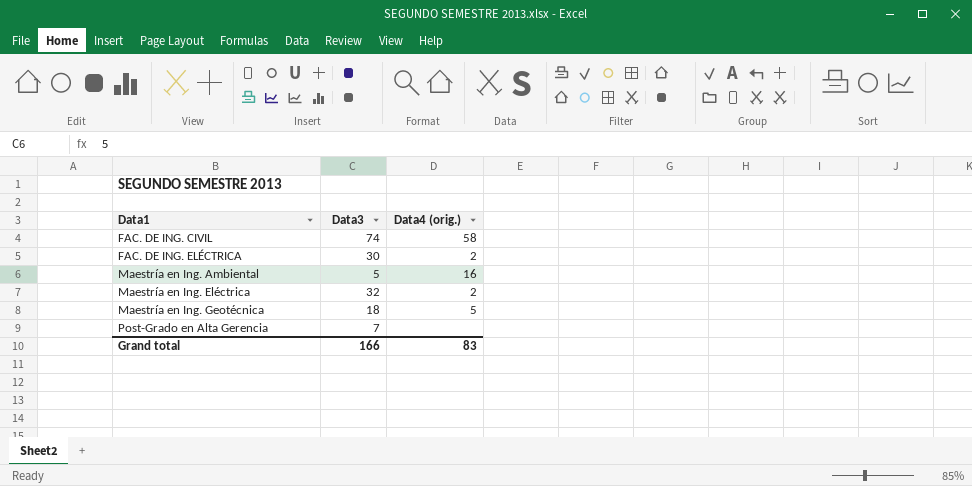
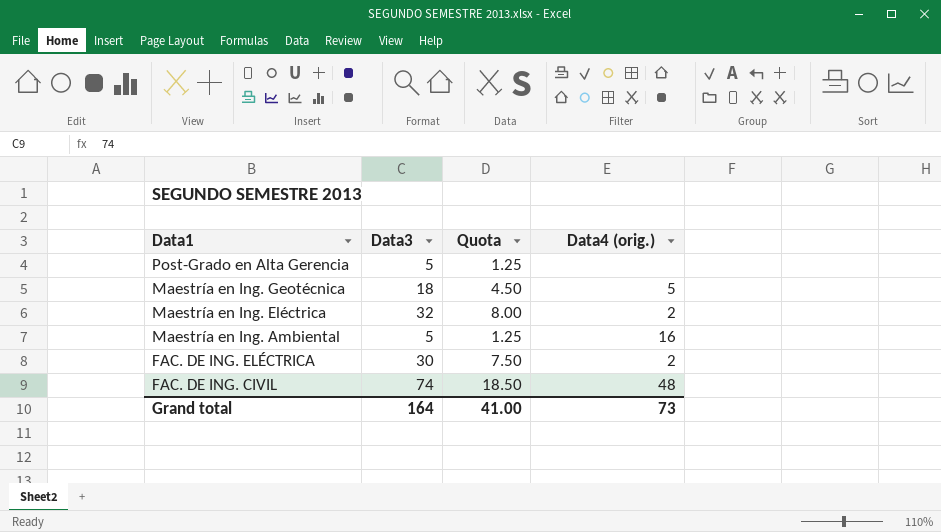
row order: Data1 ascending -> Data1 descending
column Quota | formula: none -> [Data3] * 0.25
Post-Grado en Alta Gerencia | Data3: 7 -> 5
FAC. DE ING. CIVIL | Data4 (orig.): 58 -> 48
Grand total | Data3: 166 -> 164
Grand total | Data4 (orig.): 83 -> 73

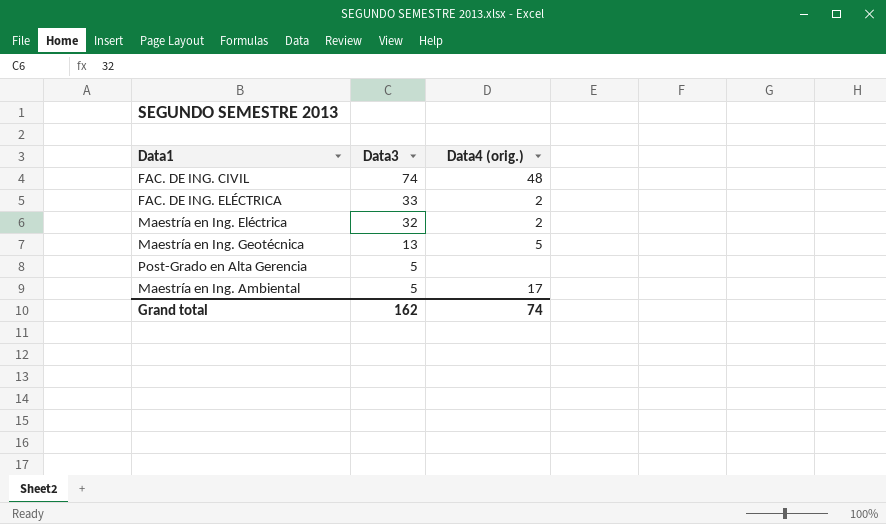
row order: Data1 descending -> Data3 descending
column Quota | formula: [Data3] * 0.25 -> none
FAC. DE ING. ELÉCTRICA | Data3: 30 -> 33
Maestría en Ing. Geotécnica | Data3: 18 -> 13
Maestría en Ing. Ambiental | Data4 (orig.): 16 -> 17
Grand total | Data3: 164 -> 162
Grand total | Data4 (orig.): 73 -> 74

